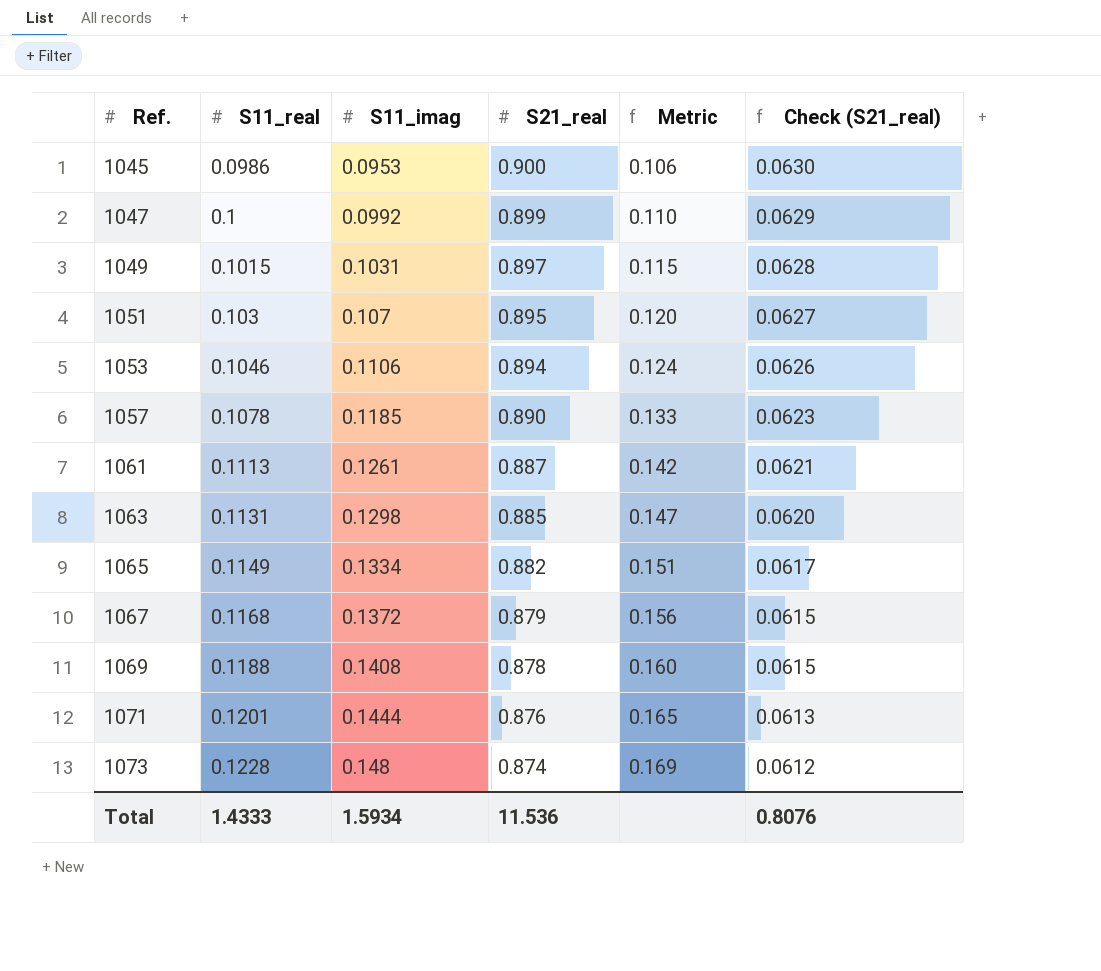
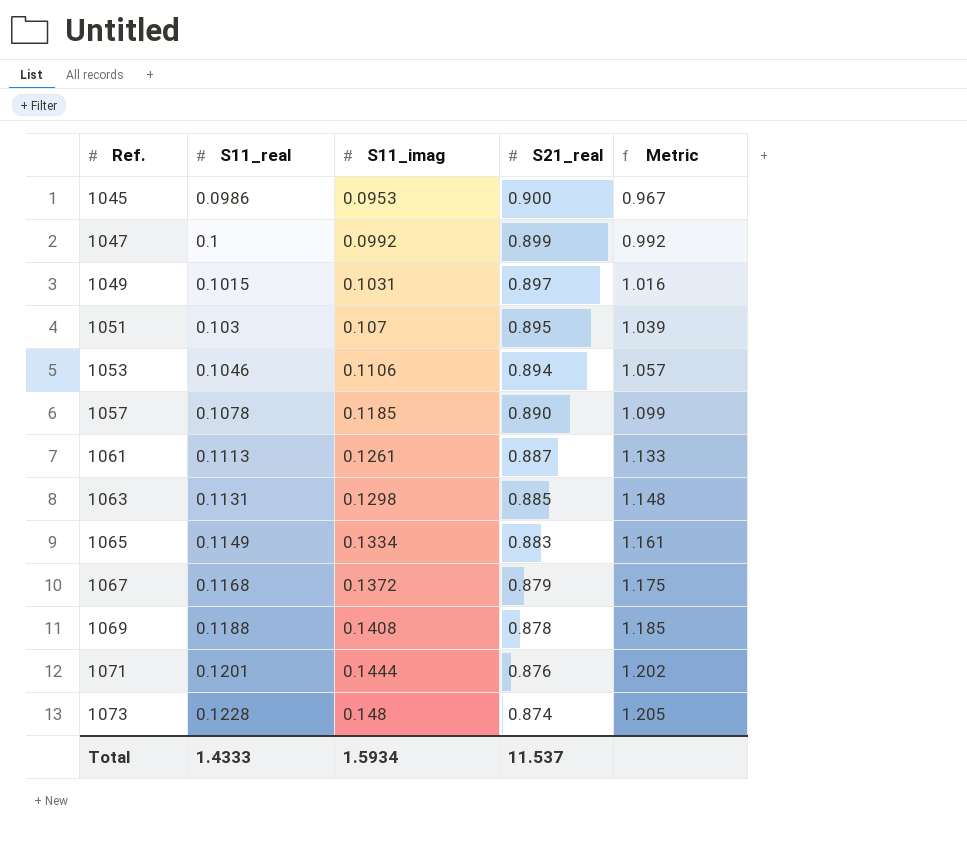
column Check (S21_real) | formula: [S21_real] * 0.07 -> none
column Metric | formula: [S11_imag] / [S21_real] -> [S11_imag] / [S11_real]
1065 | S21_real: 0.882 -> 0.883
Total | S21_real: 11.536 -> 11.537

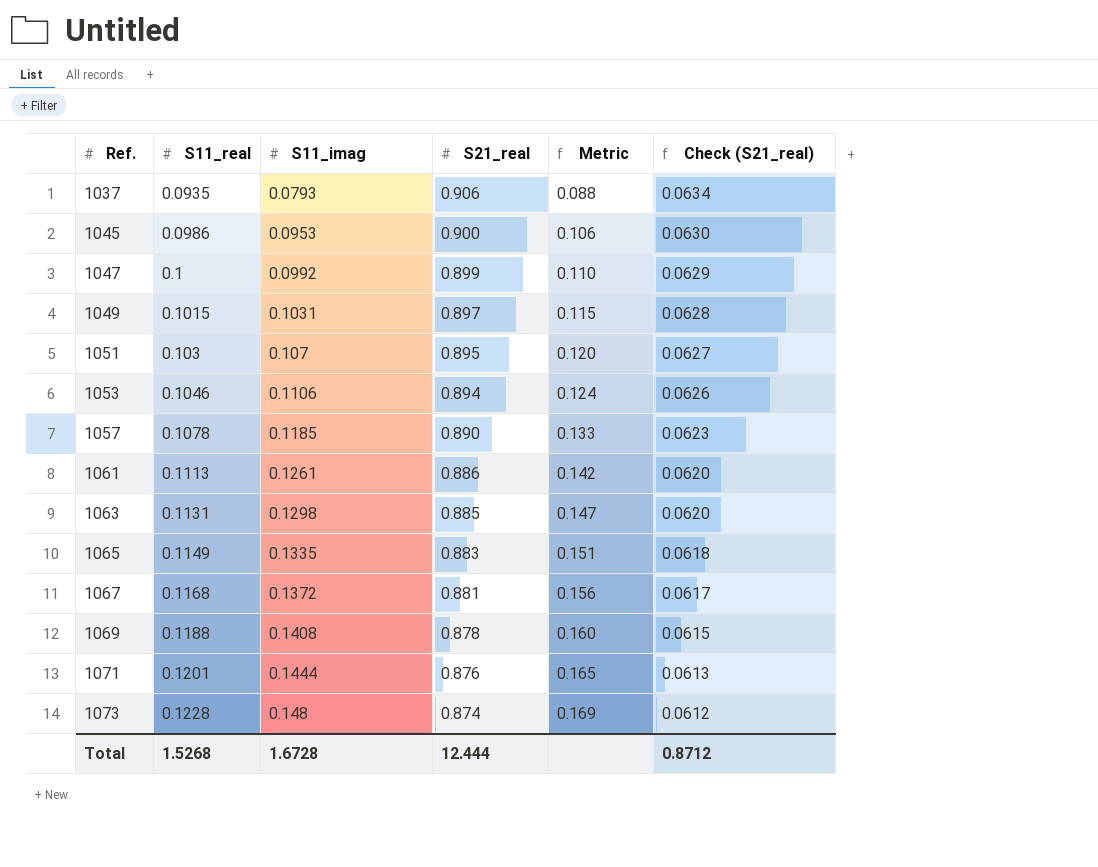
column Metric | formula: [S11_imag] / [S11_real] -> [S11_imag] / [S21_real]
column Check (S21_real) | formula: none -> [S21_real] * 0.07
row 1037: none -> 0.0935 | 0.0793 | 0.906 | 0.088 | 0.0634
1061 | S21_real: 0.887 -> 0.886
1065 | S11_imag: 0.1334 -> 0.1335
1067 | S21_real: 0.879 -> 0.881
Total | S11_real: 1.4333 -> 1.5268
Total | S11_imag: 1.5934 -> 1.6728
Total | S21_real: 11.537 -> 12.444

